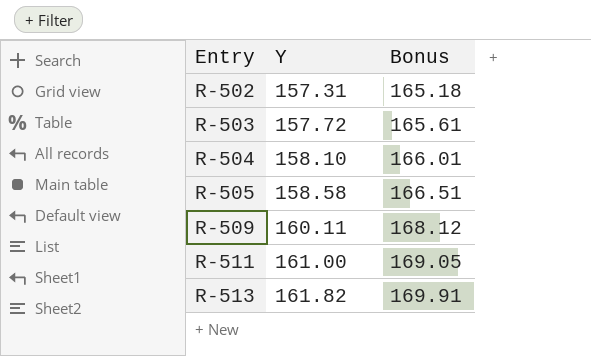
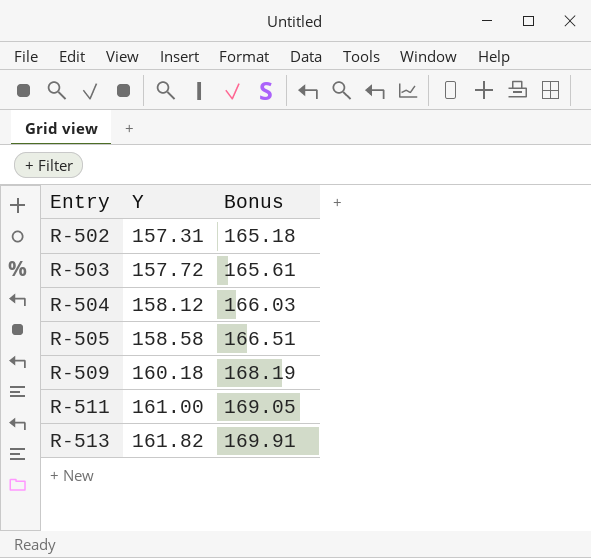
R-504 | Y: 158.10 -> 158.12
R-504 | Bonus: 166.01 -> 166.03
R-509 | Y: 160.11 -> 160.18
R-509 | Bonus: 168.12 -> 168.19

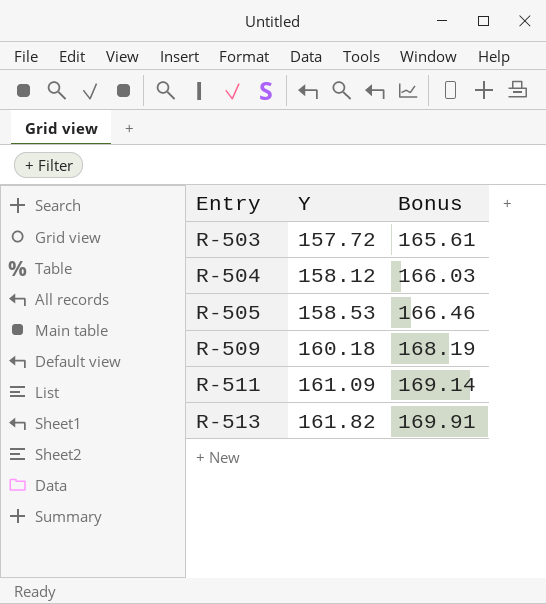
row R-502: 157.31 | 165.18 -> none
R-505 | Y: 158.58 -> 158.53
R-505 | Bonus: 166.51 -> 166.46
R-511 | Y: 161.00 -> 161.09
R-511 | Bonus: 169.05 -> 169.14

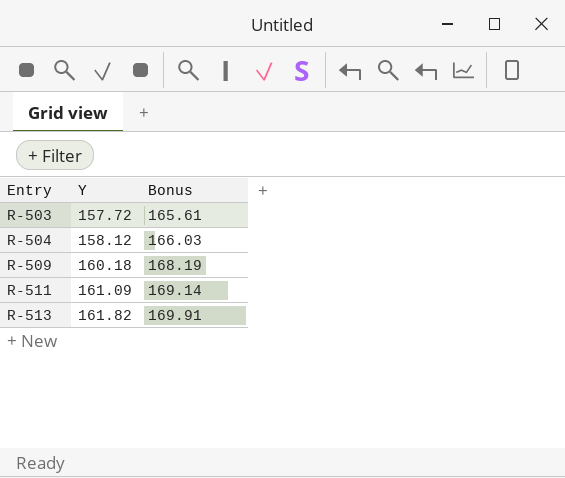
row R-505: 158.53 | 166.46 -> none

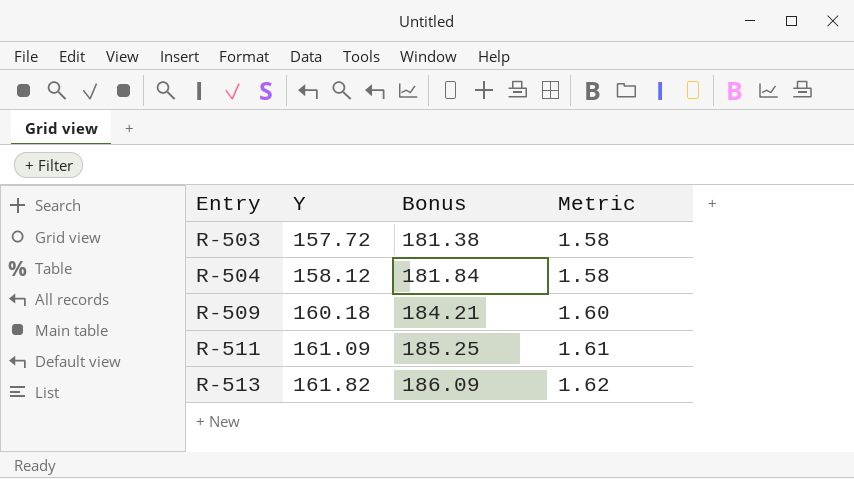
column Bonus | formula: [Y] * 1.05 -> [Y] * 1.15
column Metric | formula: none -> [Y] * 0.01

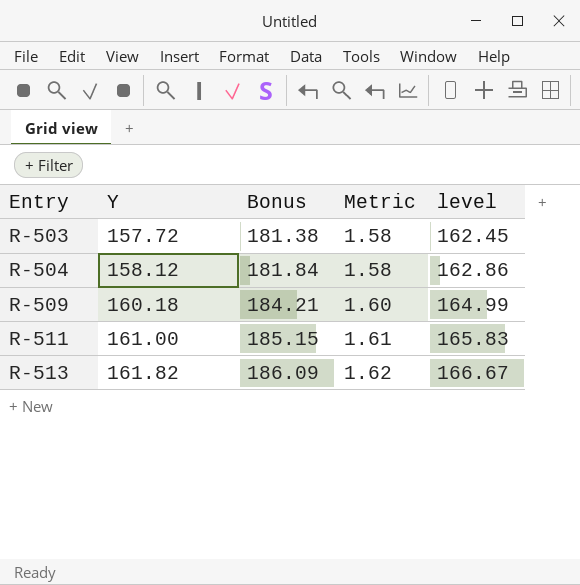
column level | formula: none -> [Y] * 1.03
R-511 | Y: 161.09 -> 161.00
R-511 | Bonus: 185.25 -> 185.15

